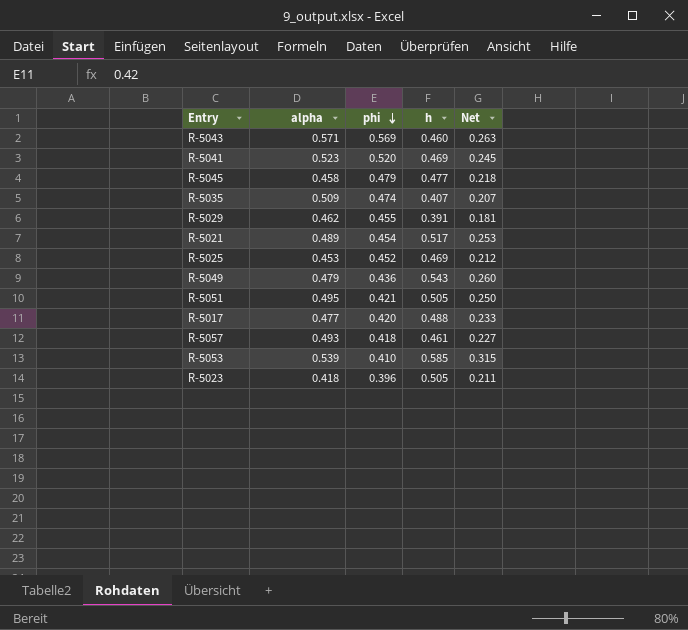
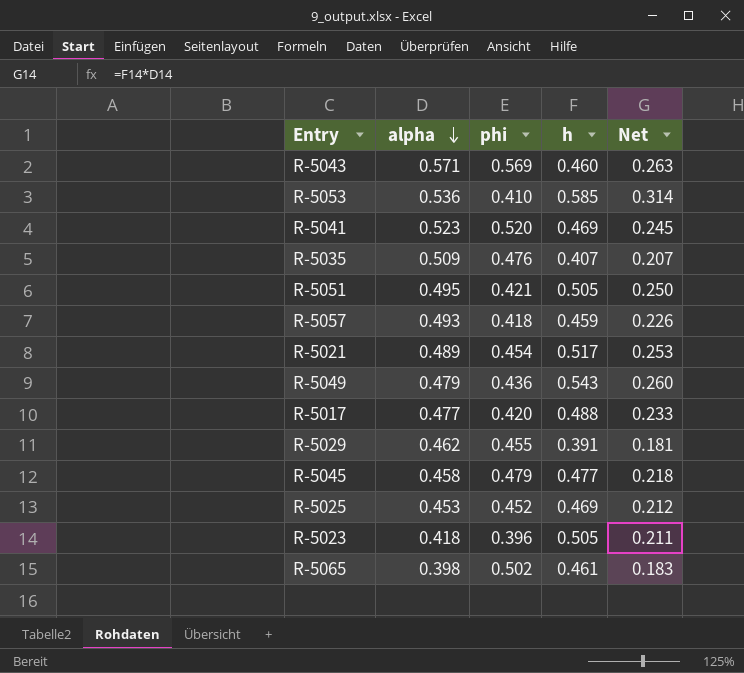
row order: phi descending -> alpha descending
R-5053 | alpha: 0.539 -> 0.536
R-5053 | Net: 0.315 -> 0.314
R-5035 | phi: 0.474 -> 0.476
R-5057 | h: 0.461 -> 0.459
R-5057 | Net: 0.227 -> 0.226
row R-5065: none -> 0.398 | 0.502 | 0.461 | 0.183

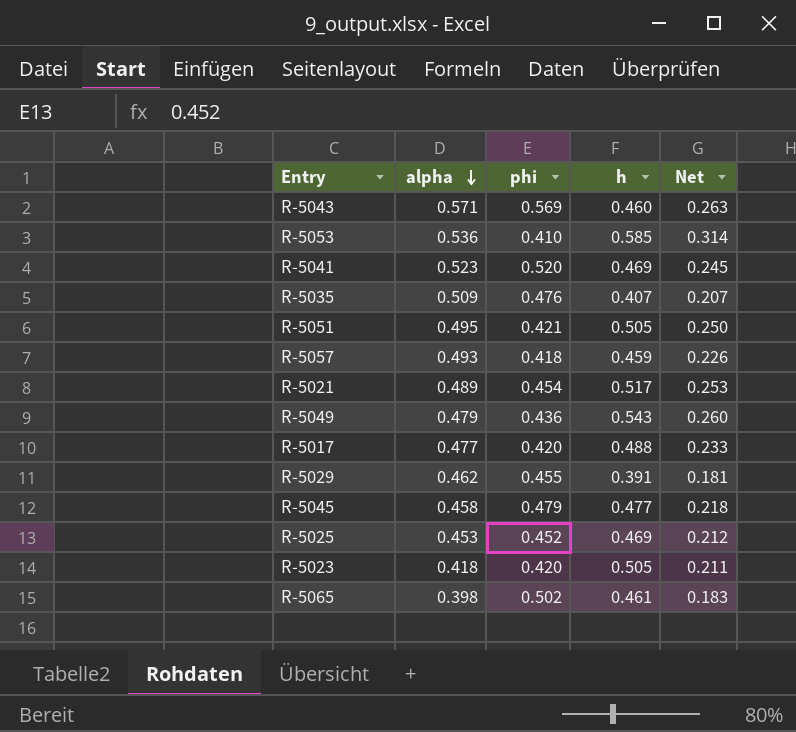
R-5023 | phi: 0.396 -> 0.420

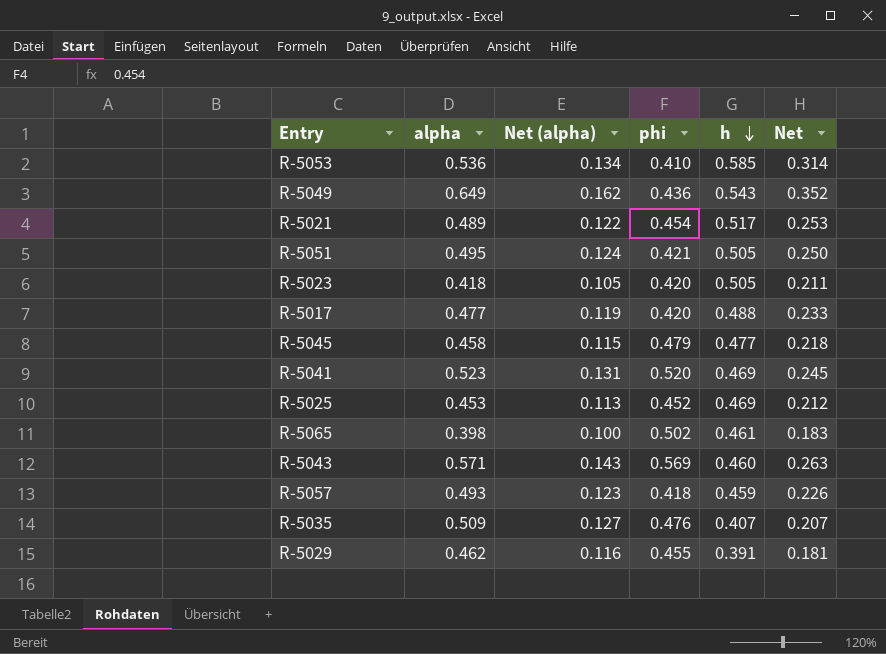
row order: alpha descending -> h descending
column Net (alpha) | formula: none -> [alpha] * 0.25
R-5049 | alpha: 0.479 -> 0.649
R-5049 | Net: 0.260 -> 0.352

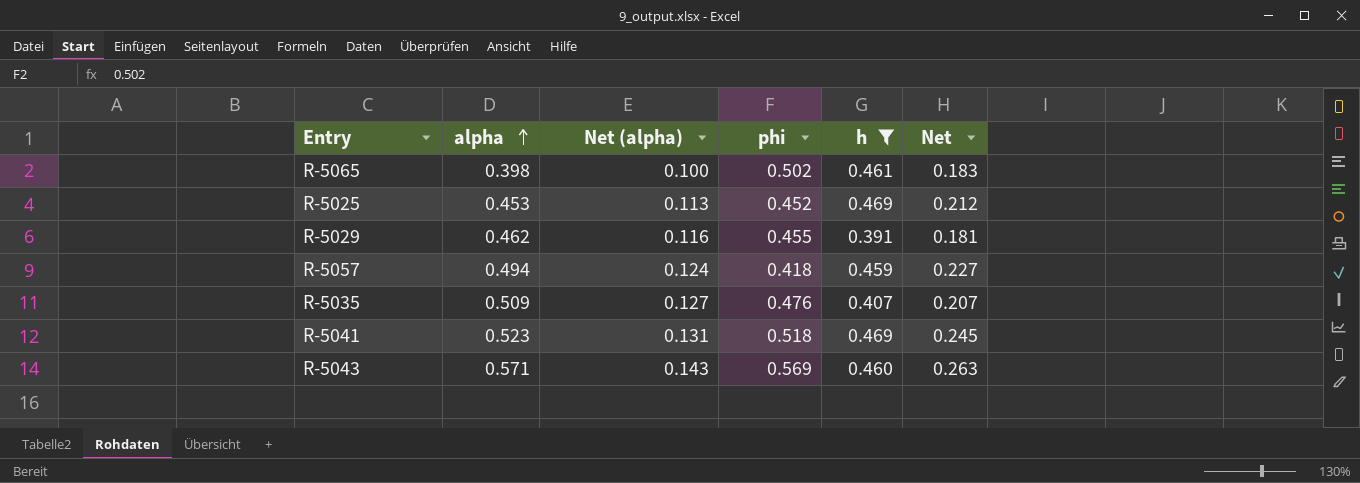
filter: none -> h <= 0.469
row order: h descending -> alpha ascending
R-5057 | alpha: 0.493 -> 0.494
R-5057 | Net (alpha): 0.123 -> 0.124
R-5057 | Net: 0.226 -> 0.227
R-5041 | phi: 0.520 -> 0.518

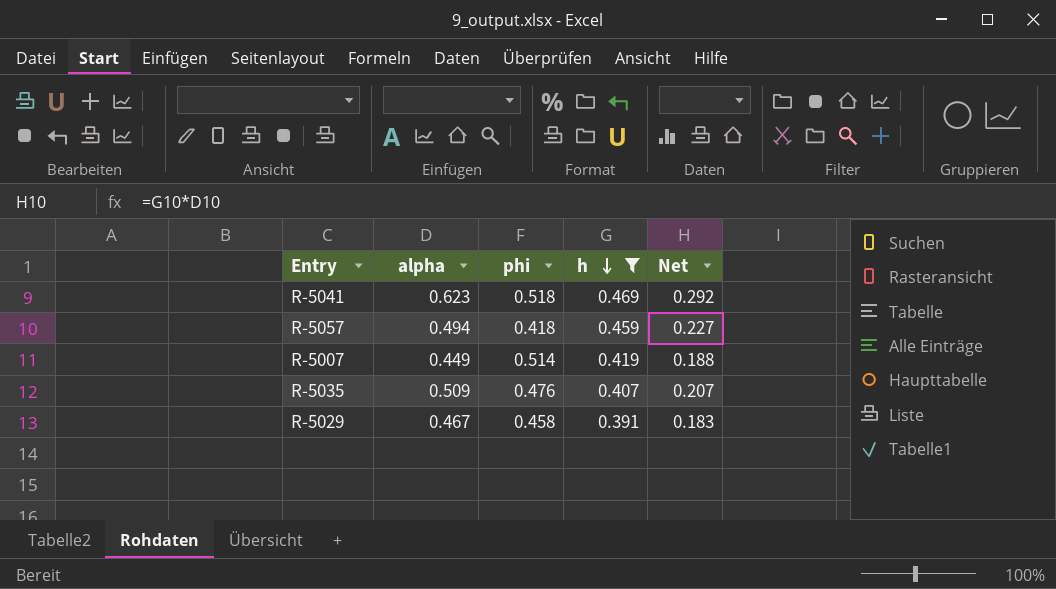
row order: alpha ascending -> h descending
column Net (alpha) | formula: [alpha] * 0.25 -> none
row R-5065: 0.398 | 0.100 | 0.502 | 0.461 | 0.183 -> none
row R-5025: 0.453 | 0.113 | 0.452 | 0.469 | 0.212 -> none
row R-5043: 0.571 | 0.143 | 0.569 | 0.460 | 0.263 -> none
R-5041 | alpha: 0.523 -> 0.623
R-5041 | Net: 0.245 -> 0.292
row R-5007: none -> 0.449 | 0.514 | 0.419 | 0.188
R-5029 | alpha: 0.462 -> 0.467
R-5029 | phi: 0.455 -> 0.458
R-5029 | Net: 0.181 -> 0.183

